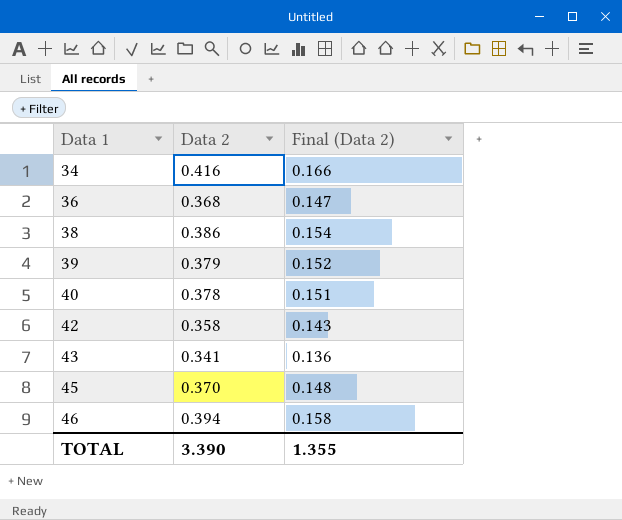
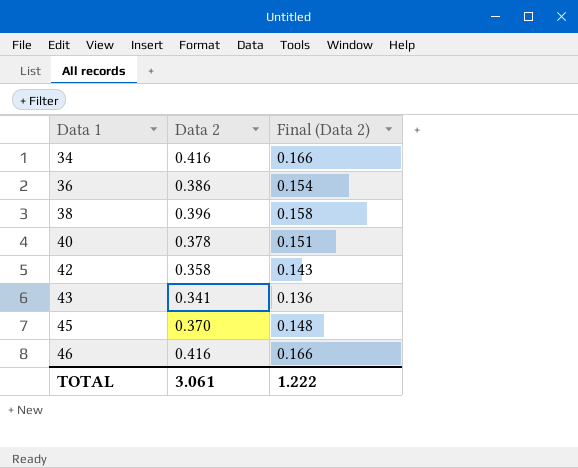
row 39: 0.379 | 0.152 -> none
36 | Data 2: 0.368 -> 0.386
36 | Final (Data 2): 0.147 -> 0.154
38 | Data 2: 0.386 -> 0.396
38 | Final (Data 2): 0.154 -> 0.158
46 | Data 2: 0.394 -> 0.416
46 | Final (Data 2): 0.158 -> 0.166
TOTAL | Data 2: 3.390 -> 3.061
TOTAL | Final (Data 2): 1.355 -> 1.222

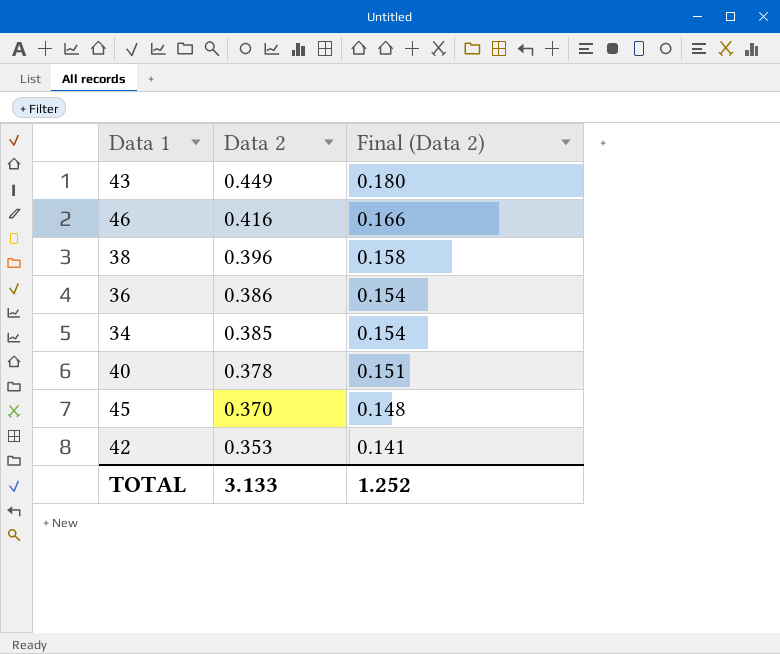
row order: Data 1 ascending -> Data 2 descending
43 | Data 2: 0.341 -> 0.449
43 | Final (Data 2): 0.136 -> 0.180
34 | Data 2: 0.416 -> 0.385
34 | Final (Data 2): 0.166 -> 0.154
42 | Data 2: 0.358 -> 0.353
42 | Final (Data 2): 0.143 -> 0.141
TOTAL | Data 2: 3.061 -> 3.133
TOTAL | Final (Data 2): 1.222 -> 1.252

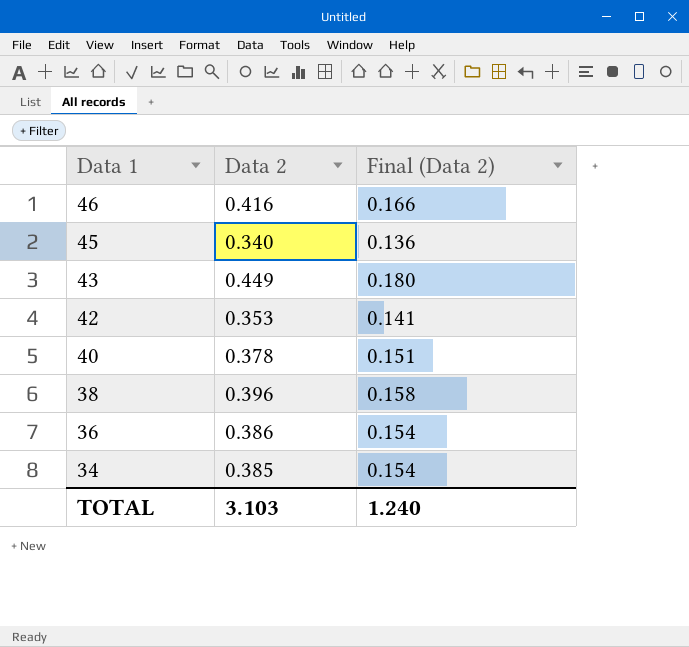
row order: Data 2 descending -> Data 1 descending
45 | Data 2: 0.370 -> 0.340
45 | Final (Data 2): 0.148 -> 0.136
TOTAL | Data 2: 3.133 -> 3.103
TOTAL | Final (Data 2): 1.252 -> 1.240

